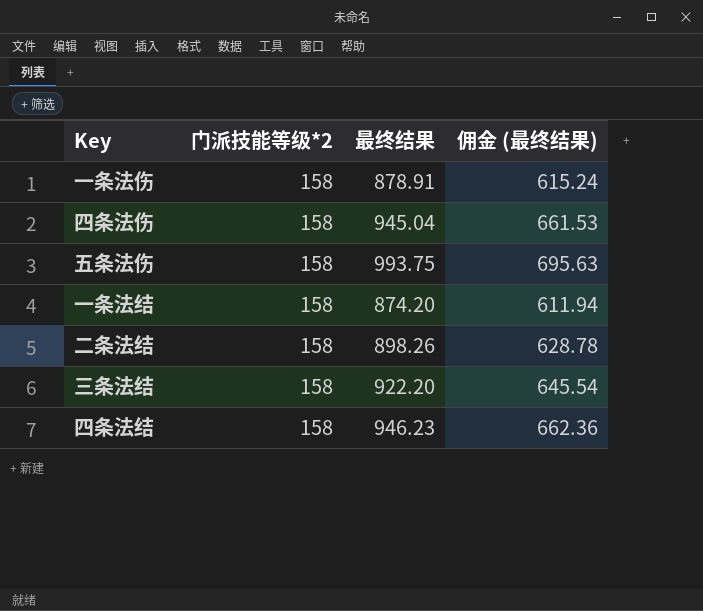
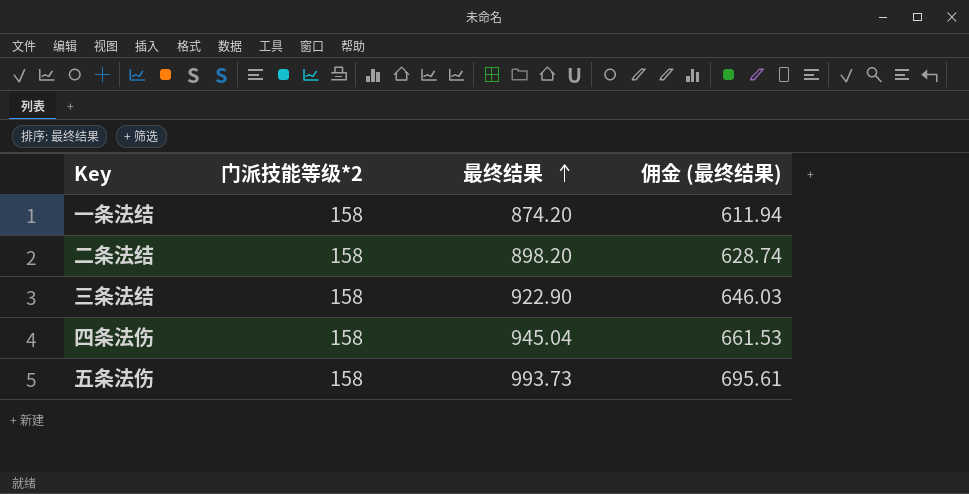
row order: none -> 最终结果 ascending
row 一条法伤: 158 | 878.91 | 615.24 -> none
row 四条法结: 158 | 946.23 | 662.36 -> none
二条法结 | 最终结果: 898.26 -> 898.20
二条法结 | 佣金 (最终结果): 628.78 -> 628.74
三条法结 | 最终结果: 922.20 -> 922.90
三条法结 | 佣金 (最终结果): 645.54 -> 646.03
五条法伤 | 最终结果: 993.75 -> 993.73
五条法伤 | 佣金 (最终结果): 695.63 -> 695.61

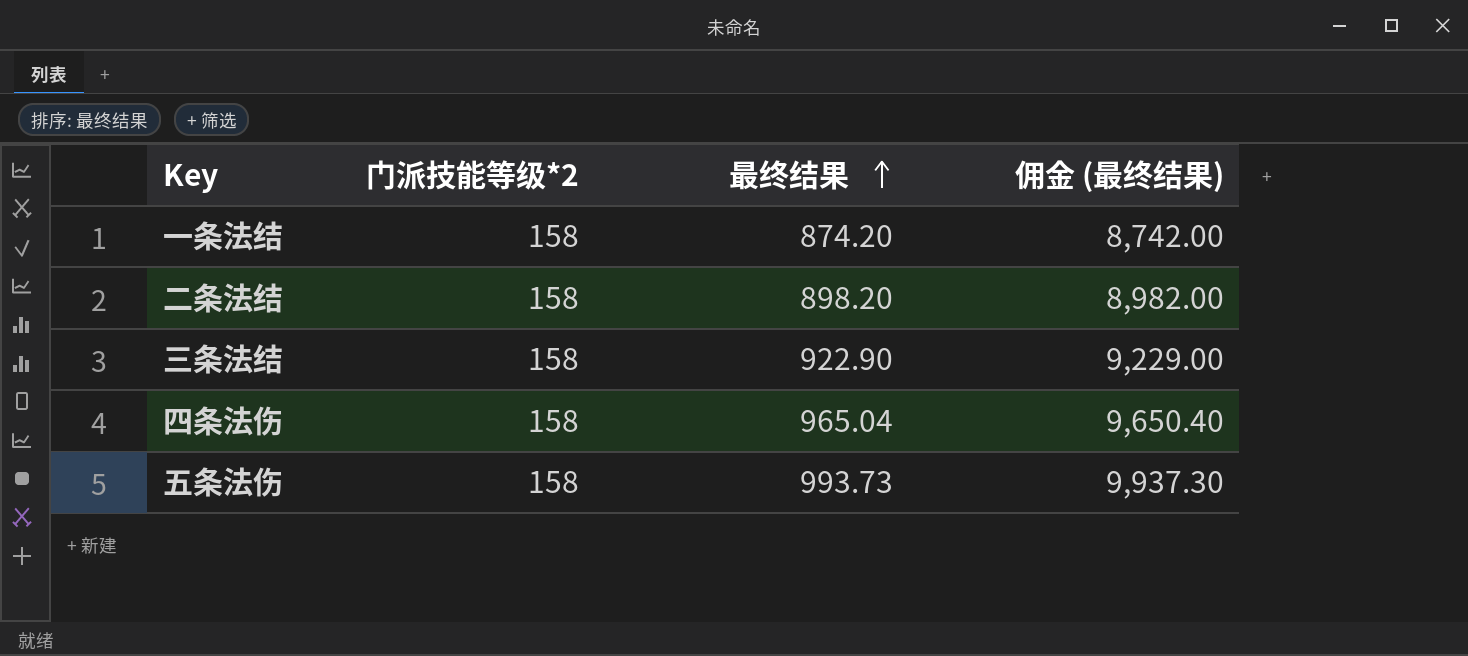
column 佣金 (最终结果) | formula: [最终结果] * 0.7 -> [最终结果] * 10
四条法伤 | 最终结果: 945.04 -> 965.04

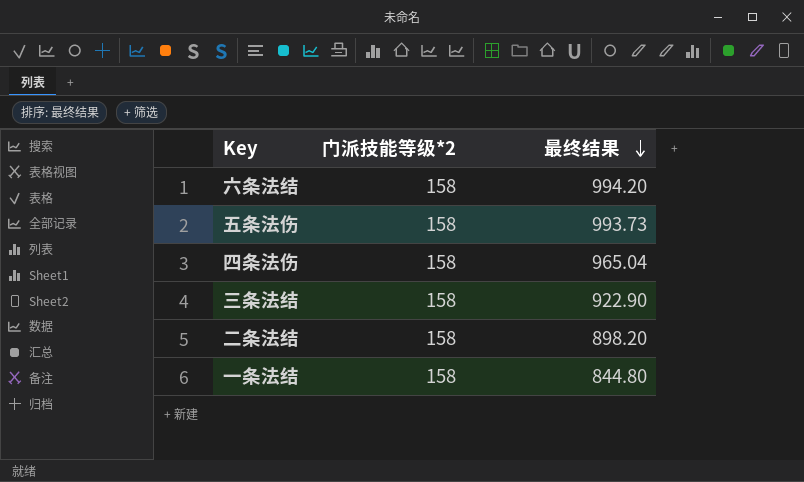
row order: 最终结果 ascending -> 最终结果 descending
column 佣金 (最终结果) | formula: [最终结果] * 10 -> none
row 六条法结: none -> 158 | 994.20
一条法结 | 最终结果: 874.20 -> 844.80

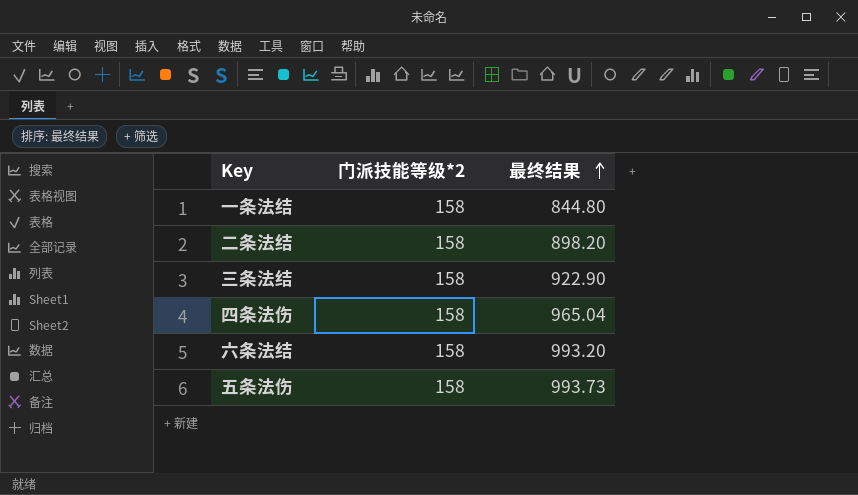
row order: 最终结果 descending -> 最终结果 ascending
六条法结 | 最终结果: 994.20 -> 993.20

